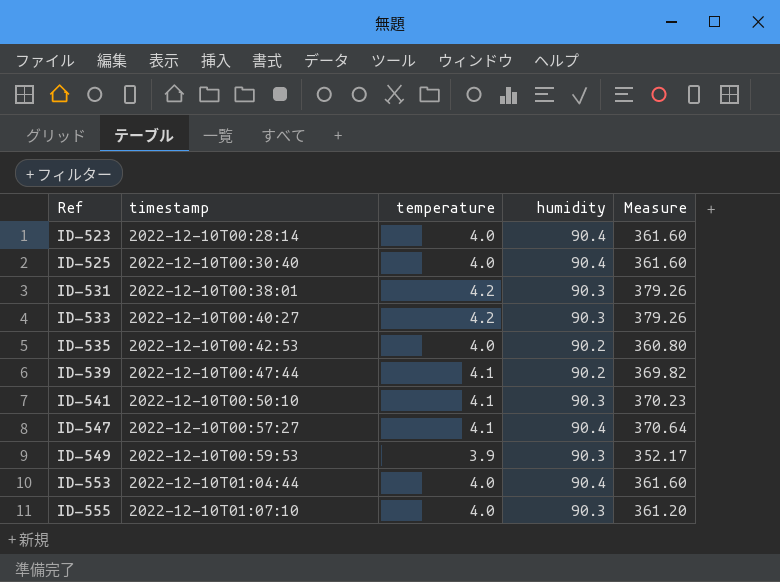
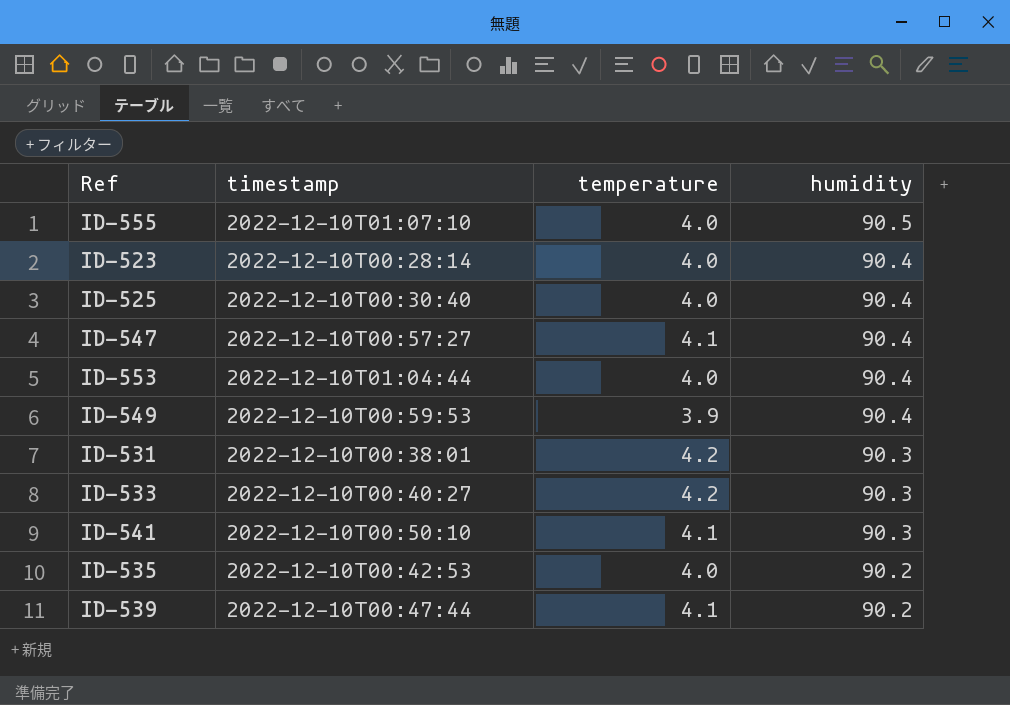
row order: Ref ascending -> humidity descending
column Measure | formula: [temperature] * [humidity] -> none
ID-555 | humidity: 90.3 -> 90.5
ID-549 | humidity: 90.3 -> 90.4

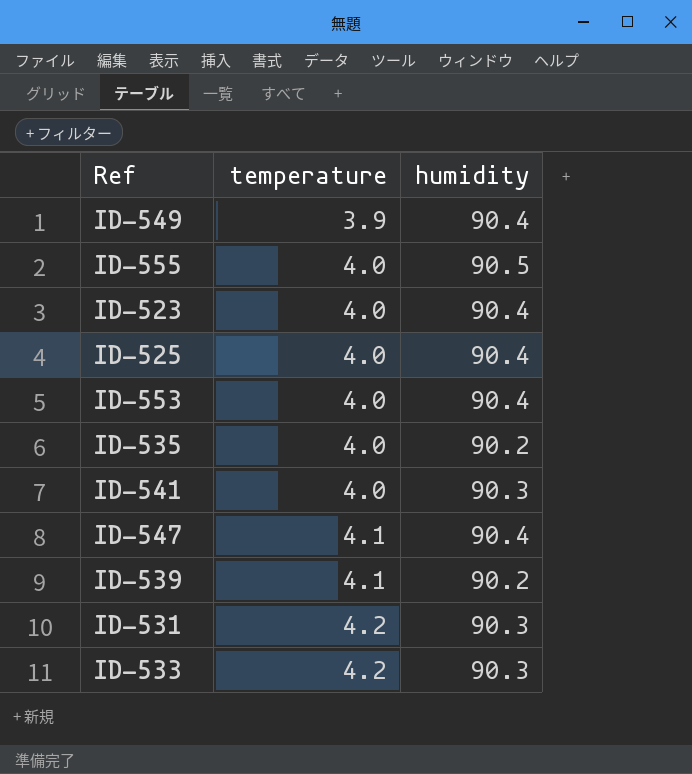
row order: humidity descending -> temperature ascending
column timestamp | position: 2 -> none
ID-541 | temperature: 4.1 -> 4.0

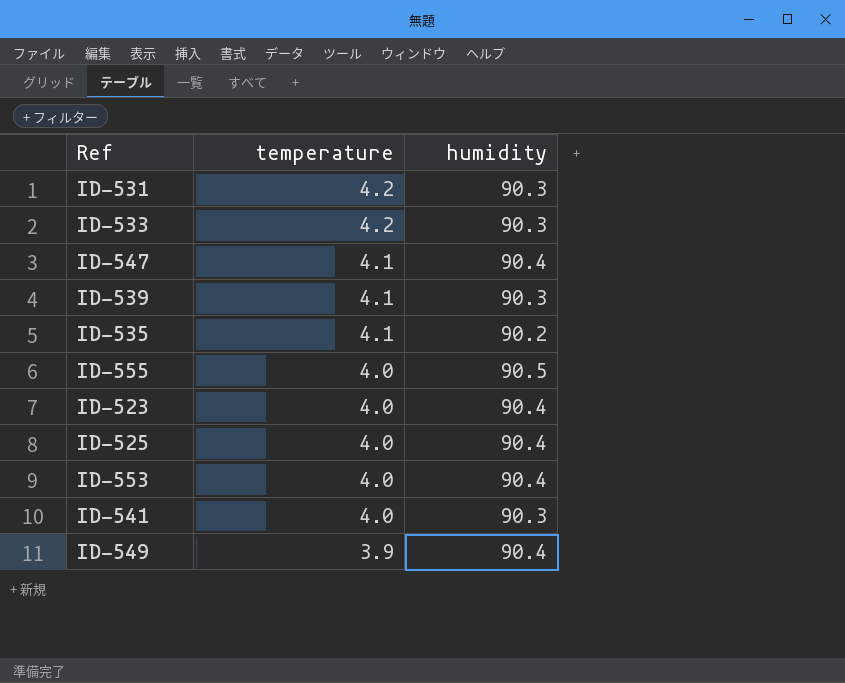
row order: temperature ascending -> temperature descending
ID-539 | humidity: 90.2 -> 90.3
ID-535 | temperature: 4.0 -> 4.1

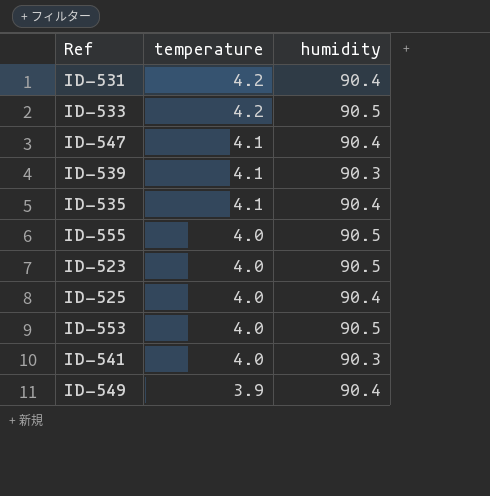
ID-531 | humidity: 90.3 -> 90.4
ID-533 | humidity: 90.3 -> 90.5
ID-535 | humidity: 90.2 -> 90.4
ID-523 | humidity: 90.4 -> 90.5
ID-553 | humidity: 90.4 -> 90.5

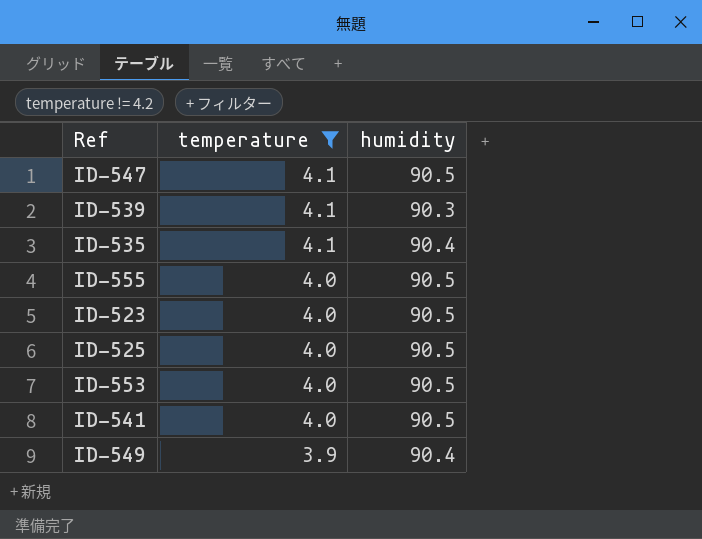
filter: none -> temperature != 4.2
ID-547 | humidity: 90.4 -> 90.5
ID-525 | humidity: 90.4 -> 90.5
ID-541 | humidity: 90.3 -> 90.5

